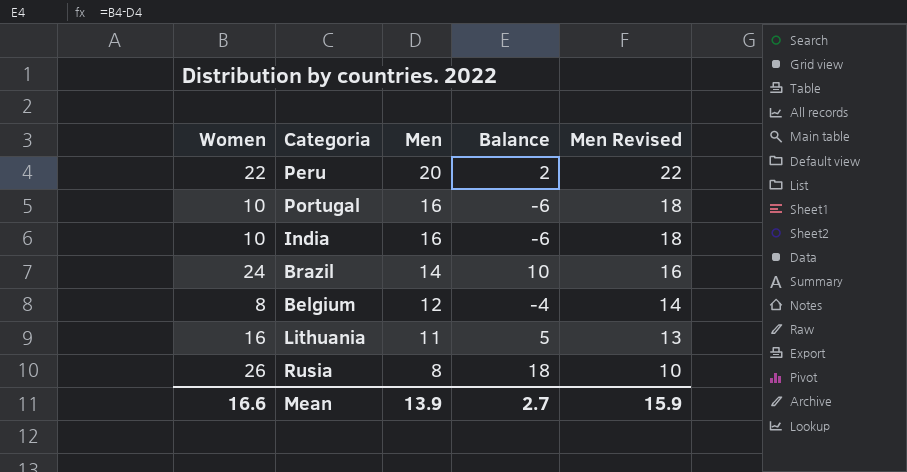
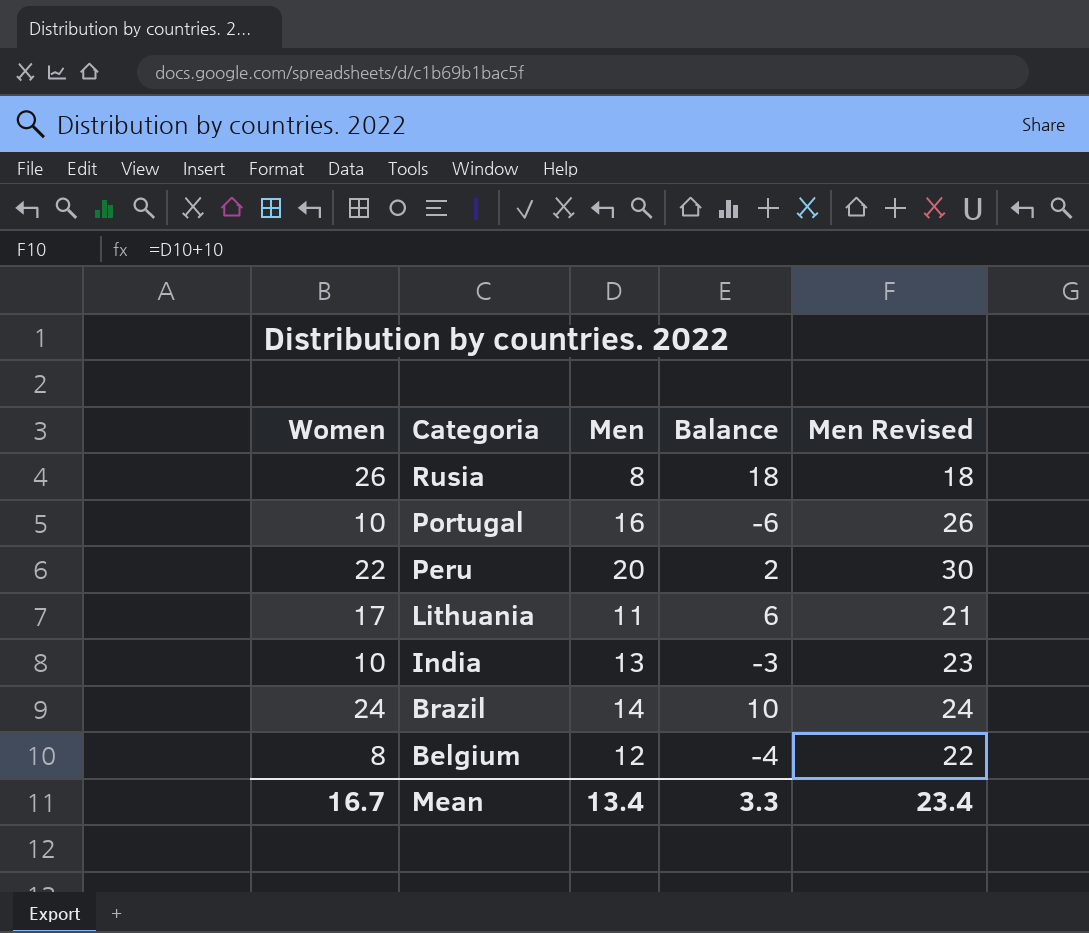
row order: Men descending -> Categoria descending
column Men Revised | formula: [Men] + 2 -> [Men] + 10
Lithuania | Women: 16 -> 17
Lithuania | Balance: 5 -> 6
India | Men: 16 -> 13
India | Balance: -6 -> -3
Mean | Women: 16.6 -> 16.7
Mean | Men: 13.9 -> 13.4
Mean | Balance: 2.7 -> 3.3
Mean | Men Revised: 15.9 -> 23.4

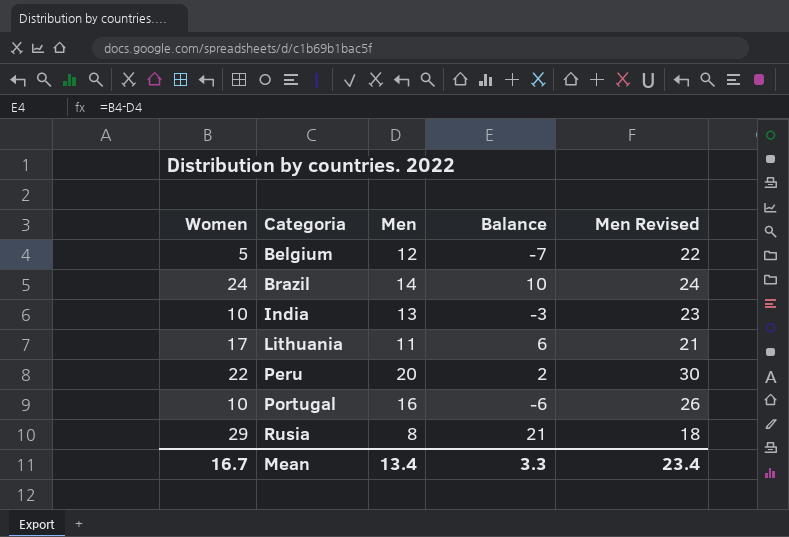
row order: Categoria descending -> Categoria ascending
Belgium | Women: 8 -> 5
Belgium | Balance: -4 -> -7
Rusia | Women: 26 -> 29
Rusia | Balance: 18 -> 21

